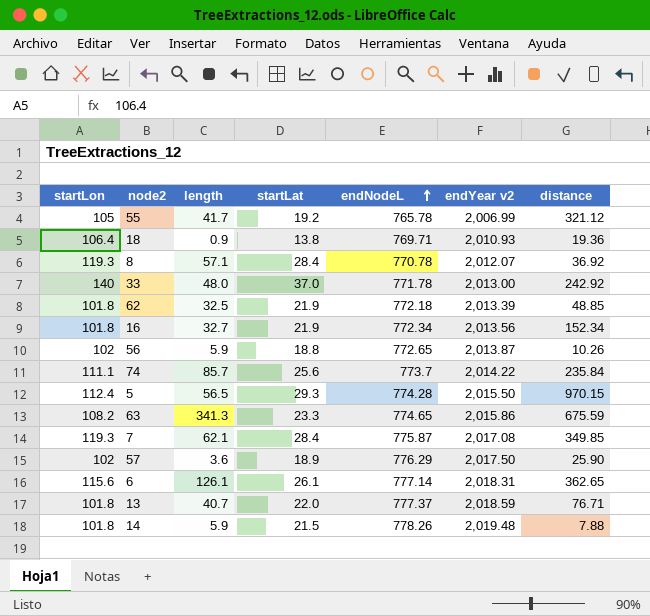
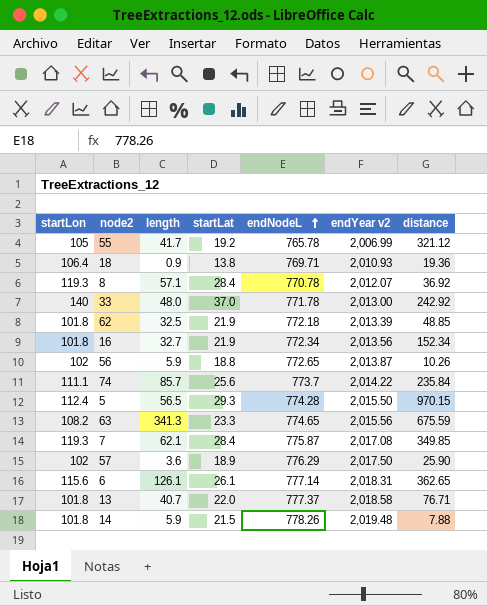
63 | endYear v2: 2,015.86 -> 2,015.56
13 | endYear v2: 2,018.59 -> 2,018.58

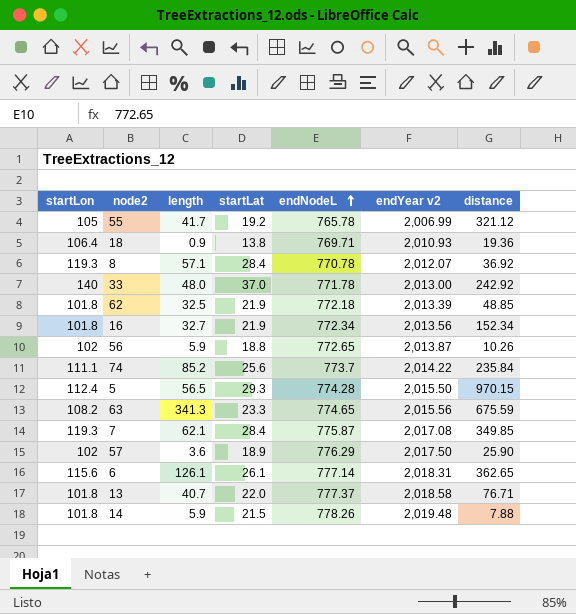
74 | length: 85.7 -> 85.2

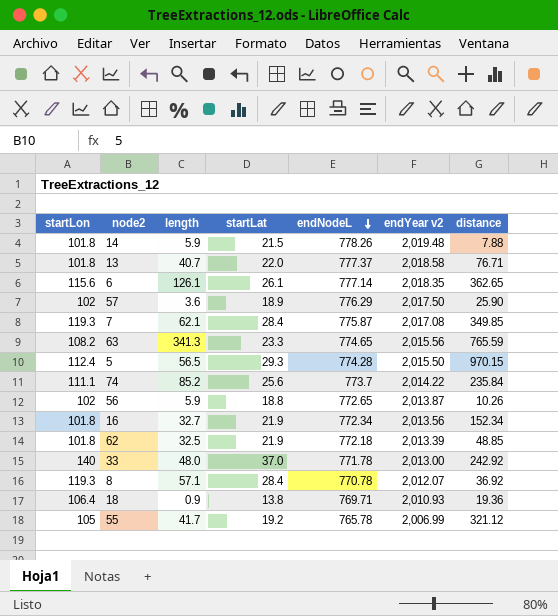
row order: endNodeL ascending -> endNodeL descending
6 | endYear v2: 2,018.31 -> 2,018.35
63 | distance: 675.59 -> 765.59

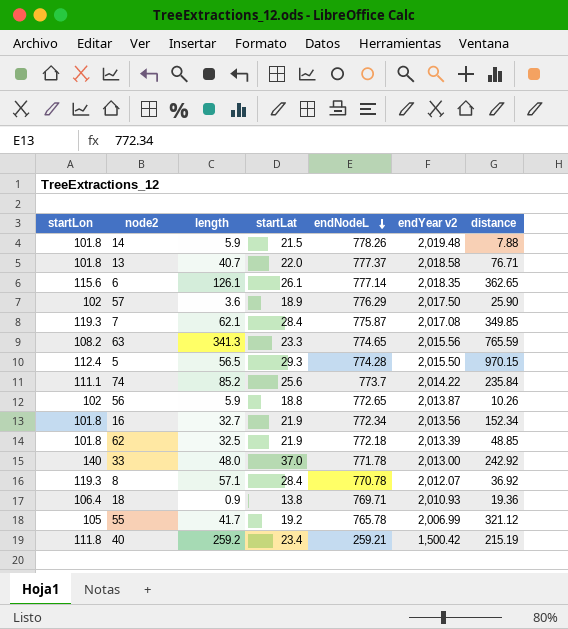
row 40: none -> 111.8 | 259.2 | 23.4 | 259.21 | 1,500.42 | 215.19

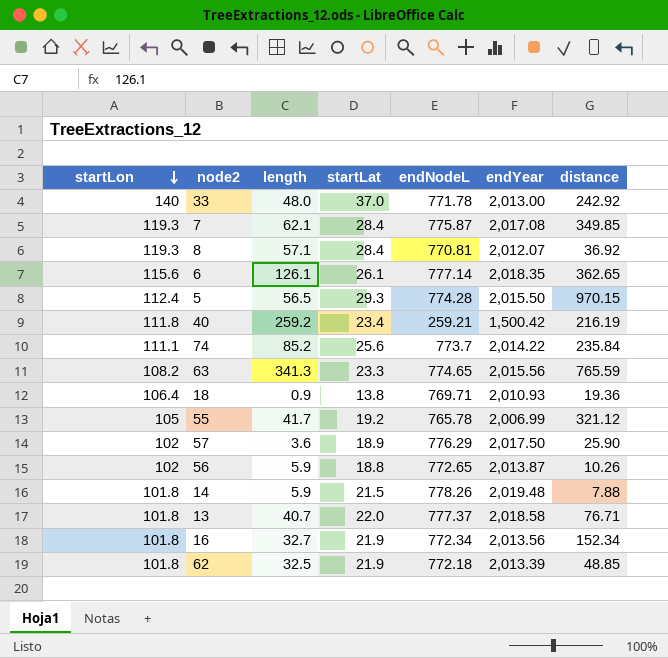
row order: endNodeL descending -> startLon descending
column name: endYear v2 -> endYear
8 | endNodeL: 770.78 -> 770.81
40 | distance: 215.19 -> 216.19

